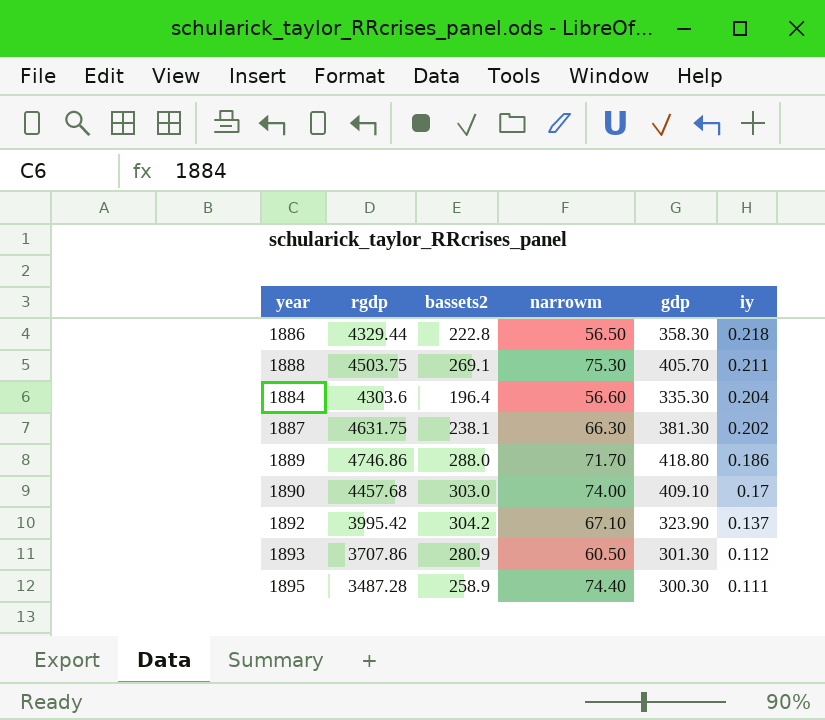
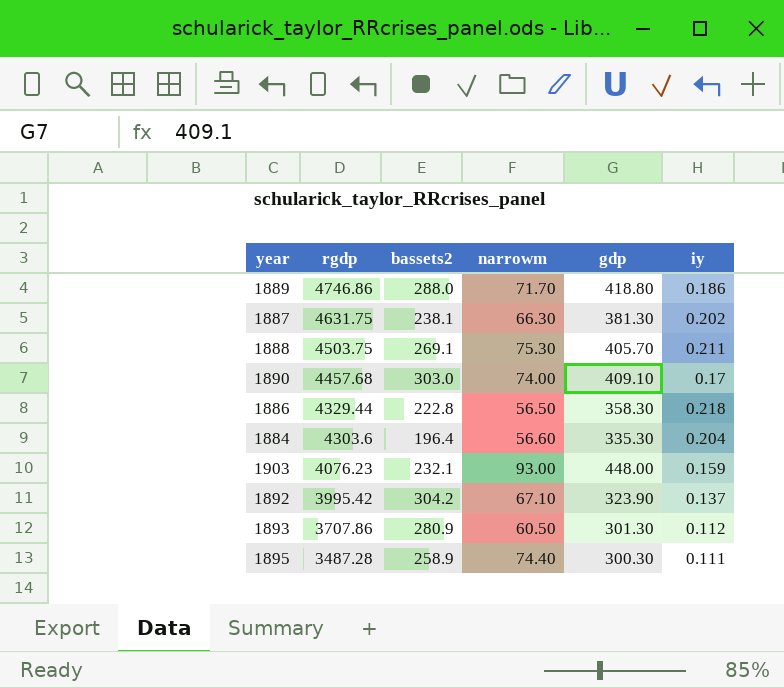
row order: iy descending -> rgdp descending
row 1903: none -> 4076.23 | 232.1 | 93.00 | 448.00 | 0.159

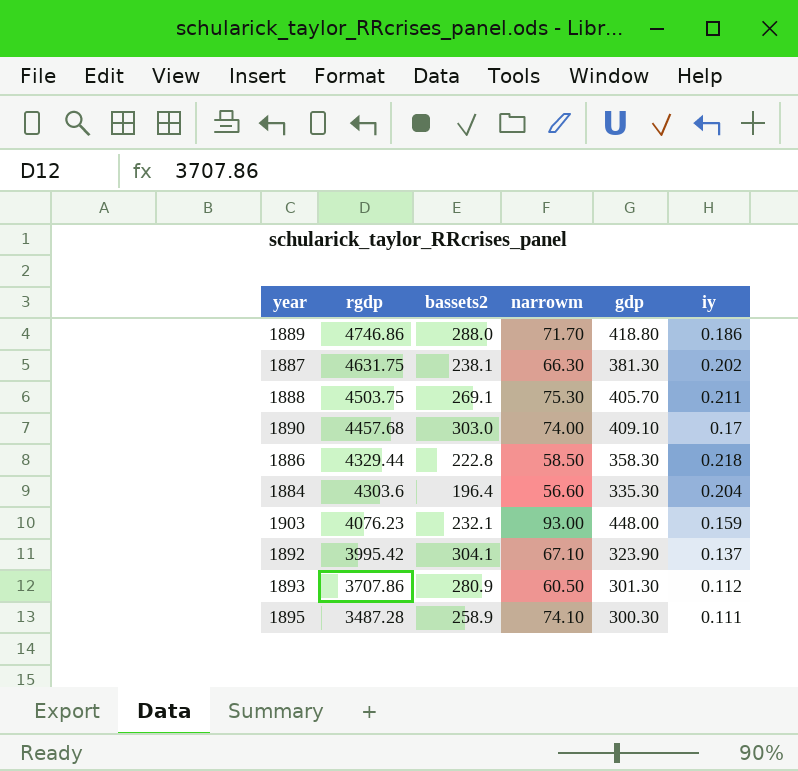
1886 | narrowm: 56.50 -> 58.50
1892 | bassets2: 304.2 -> 304.1
1895 | narrowm: 74.40 -> 74.10

